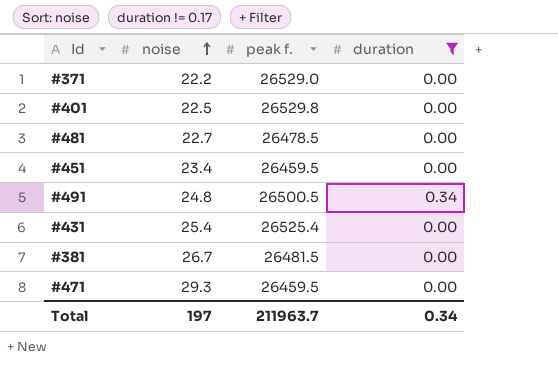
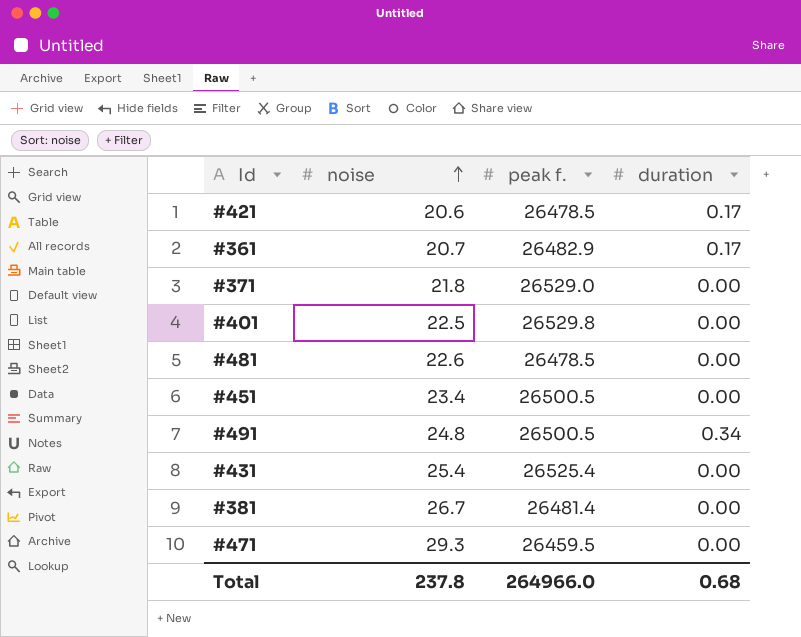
filter: duration != 0.17 -> none
#371 | noise: 22.2 -> 21.8
#481 | noise: 22.7 -> 22.6
#451 | peak f.: 26459.5 -> 26500.5
#381 | peak f.: 26481.5 -> 26481.4
Total | noise: 197 -> 237.8
Total | peak f.: 211963.7 -> 264966.0
Total | duration: 0.34 -> 0.68

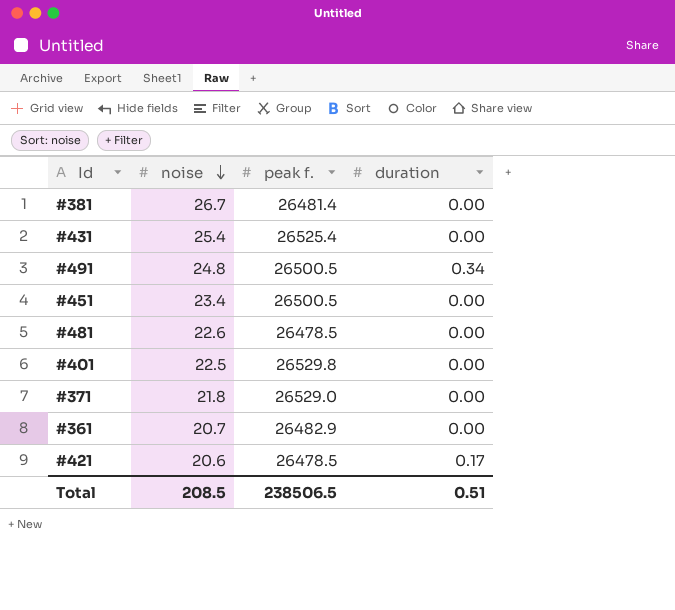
row order: noise ascending -> noise descending
row #471: 29.3 | 26459.5 | 0.00 -> none
#361 | duration: 0.17 -> 0.00
Total | noise: 237.8 -> 208.5
Total | peak f.: 264966.0 -> 238506.5
Total | duration: 0.68 -> 0.51

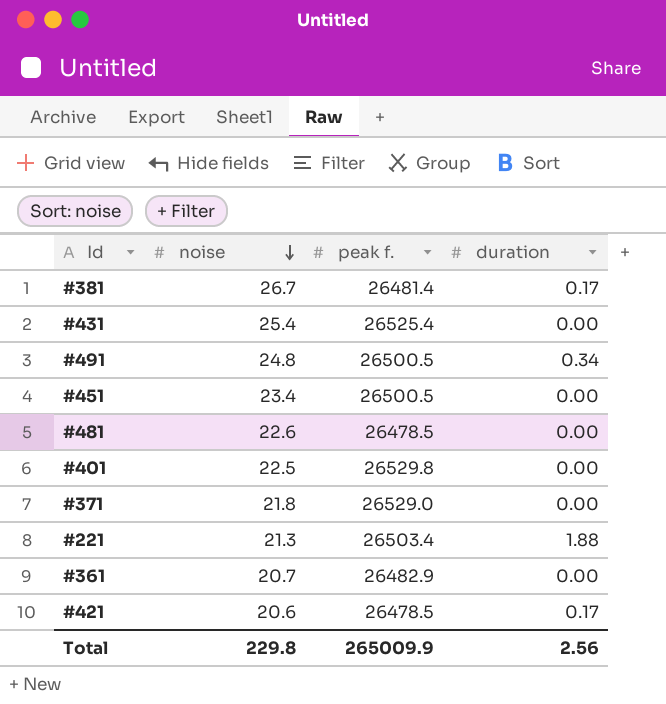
#381 | duration: 0.00 -> 0.17
row #221: none -> 21.3 | 26503.4 | 1.88
Total | noise: 208.5 -> 229.8
Total | peak f.: 238506.5 -> 265009.9
Total | duration: 0.51 -> 2.56

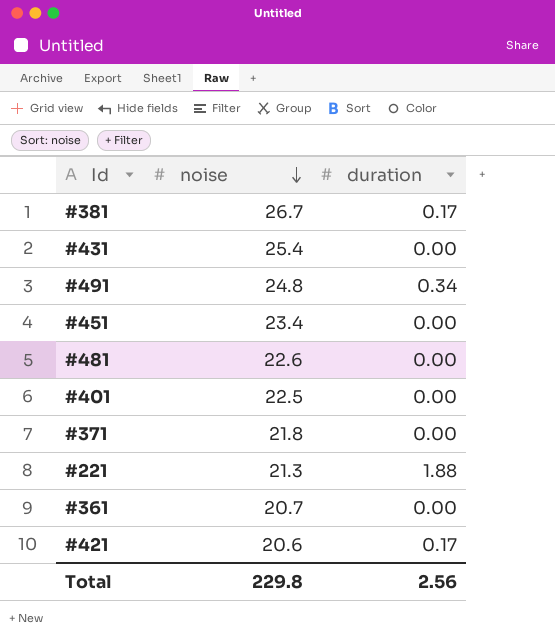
column peak f. | position: 3 -> none

